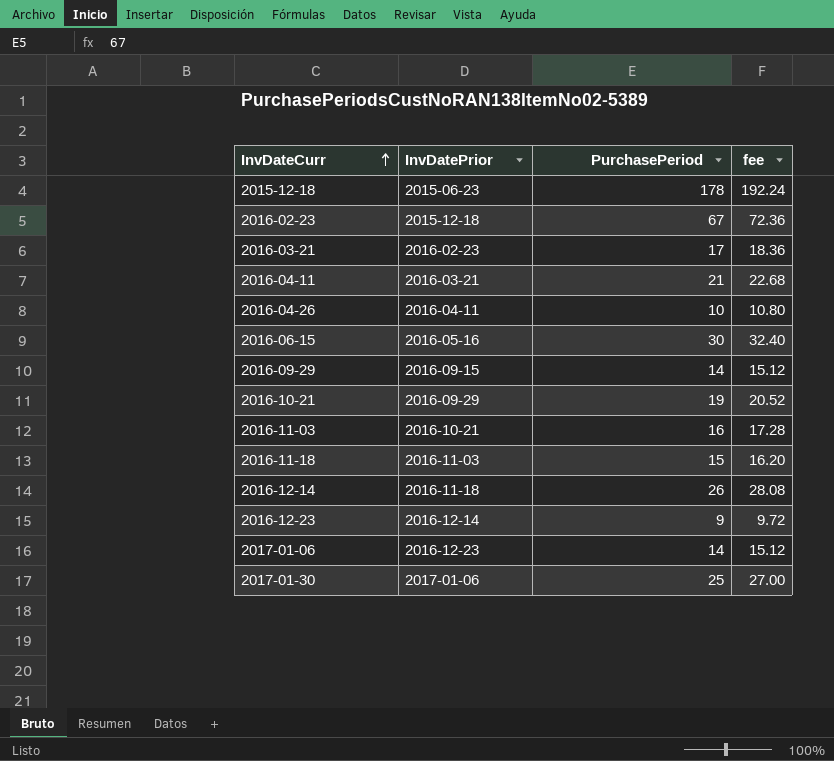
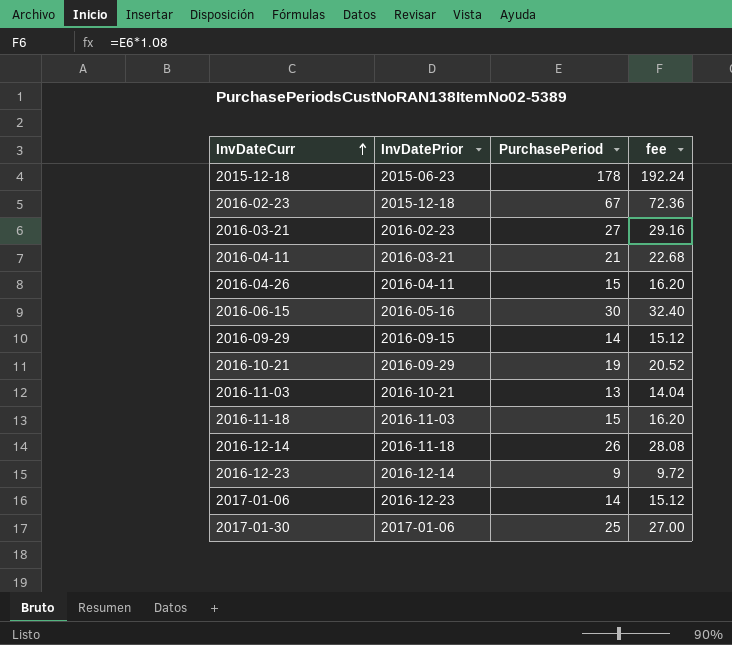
2016-03-21 | PurchasePeriod: 17 -> 27
2016-03-21 | fee: 18.36 -> 29.16
2016-04-26 | PurchasePeriod: 10 -> 15
2016-04-26 | fee: 10.80 -> 16.20
2016-11-03 | PurchasePeriod: 16 -> 13
2016-11-03 | fee: 17.28 -> 14.04

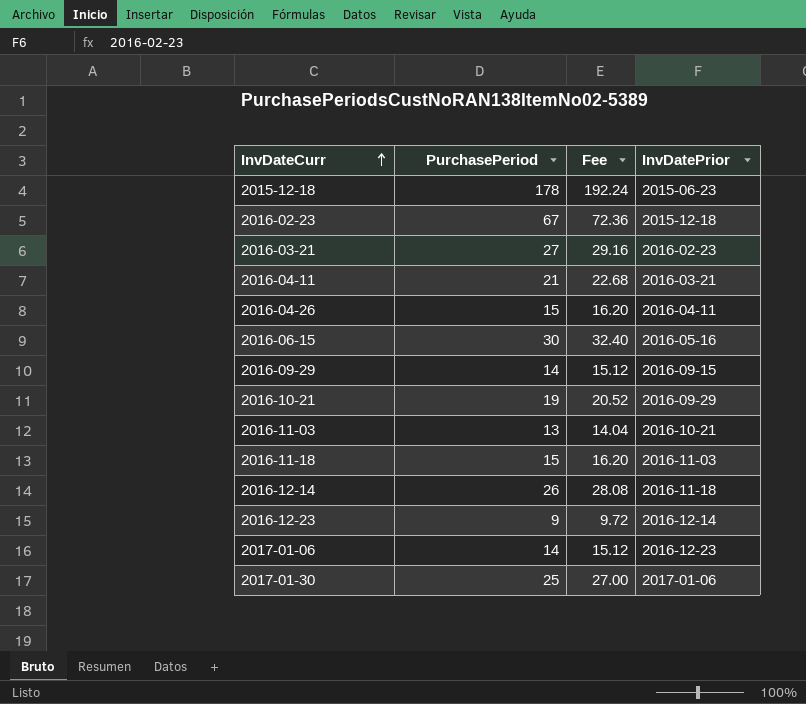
column name: fee -> Fee
column InvDatePrior | position: 2 -> 4

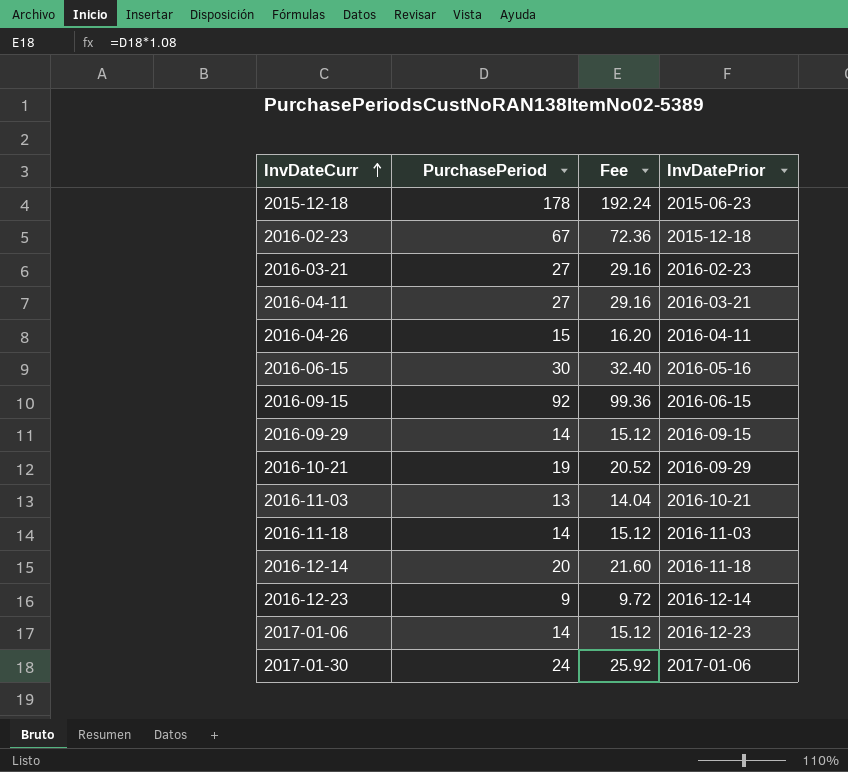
2016-04-11 | PurchasePeriod: 21 -> 27
2016-04-11 | Fee: 22.68 -> 29.16
row 2016-09-15: none -> 92 | 99.36 | 2016-06-15
2016-11-18 | PurchasePeriod: 15 -> 14
2016-11-18 | Fee: 16.20 -> 15.12
2016-12-14 | PurchasePeriod: 26 -> 20
2016-12-14 | Fee: 28.08 -> 21.60
2017-01-30 | PurchasePeriod: 25 -> 24
2017-01-30 | Fee: 27.00 -> 25.92

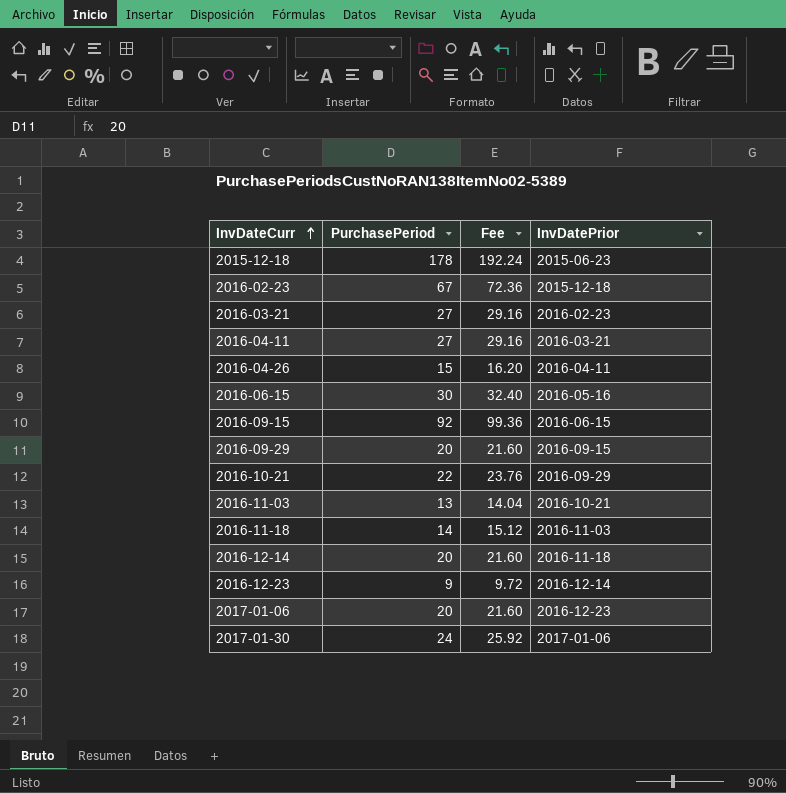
2016-09-29 | PurchasePeriod: 14 -> 20
2016-09-29 | Fee: 15.12 -> 21.60
2016-10-21 | PurchasePeriod: 19 -> 22
2016-10-21 | Fee: 20.52 -> 23.76
2017-01-06 | PurchasePeriod: 14 -> 20
2017-01-06 | Fee: 15.12 -> 21.60

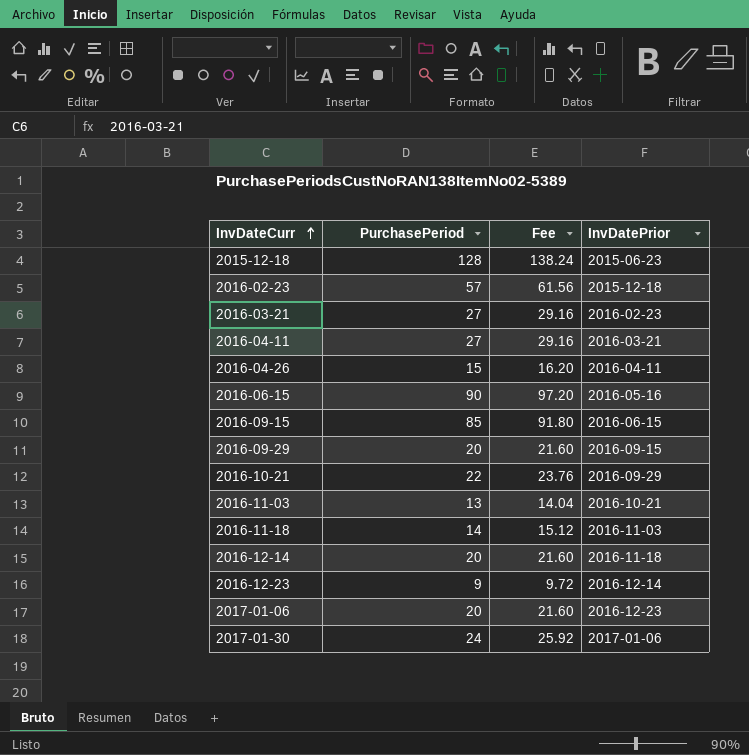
2015-12-18 | PurchasePeriod: 178 -> 128
2015-12-18 | Fee: 192.24 -> 138.24
2016-02-23 | PurchasePeriod: 67 -> 57
2016-02-23 | Fee: 72.36 -> 61.56
2016-06-15 | PurchasePeriod: 30 -> 90
2016-06-15 | Fee: 32.40 -> 97.20
2016-09-15 | PurchasePeriod: 92 -> 85
2016-09-15 | Fee: 99.36 -> 91.80

